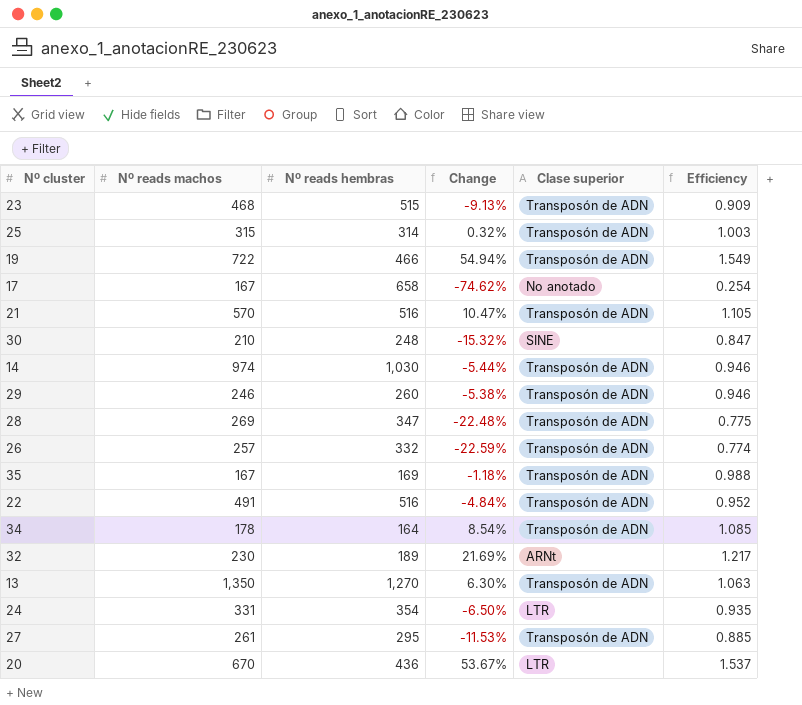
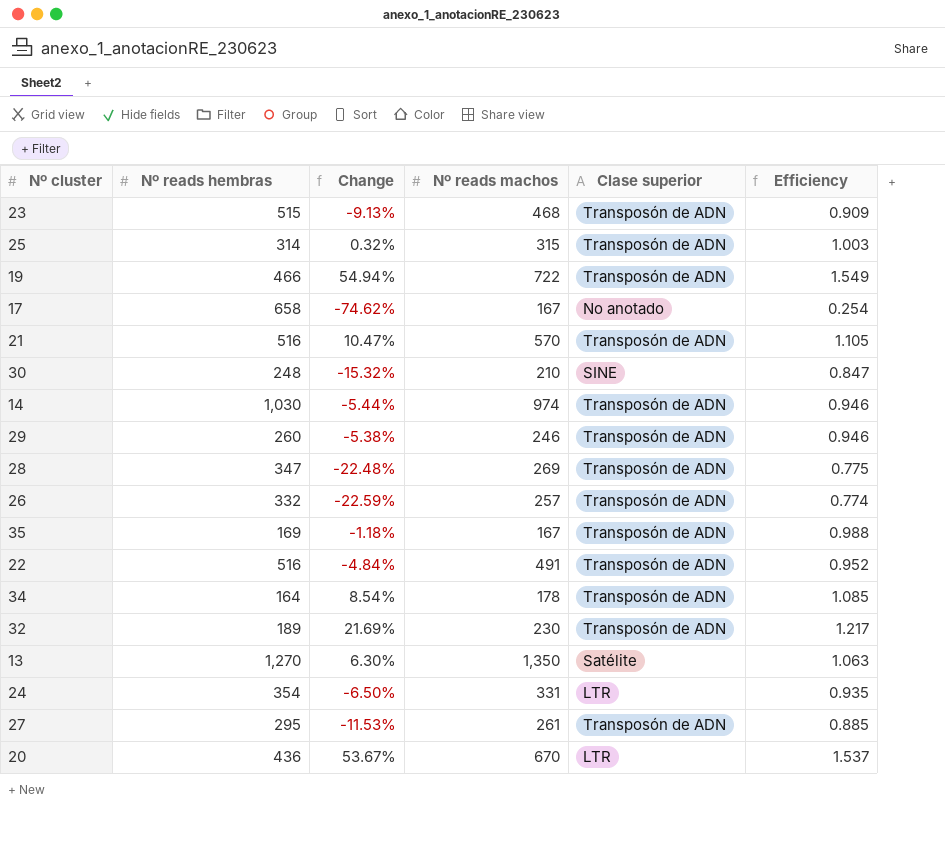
column Nº reads machos | position: 2 -> 4
32 | Clase superior: ARNt -> Transposón de ADN
13 | Clase superior: Transposón de ADN -> Satélite

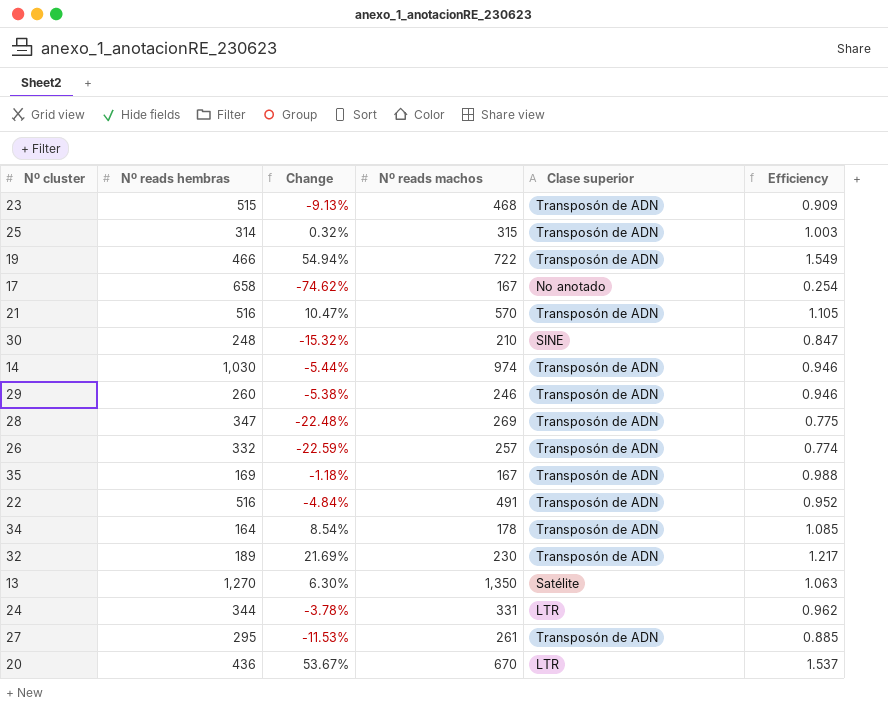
24 | Nº reads hembras: 354 -> 344
24 | Change: -6.50% -> -3.78%
24 | Efficiency: 0.935 -> 0.962

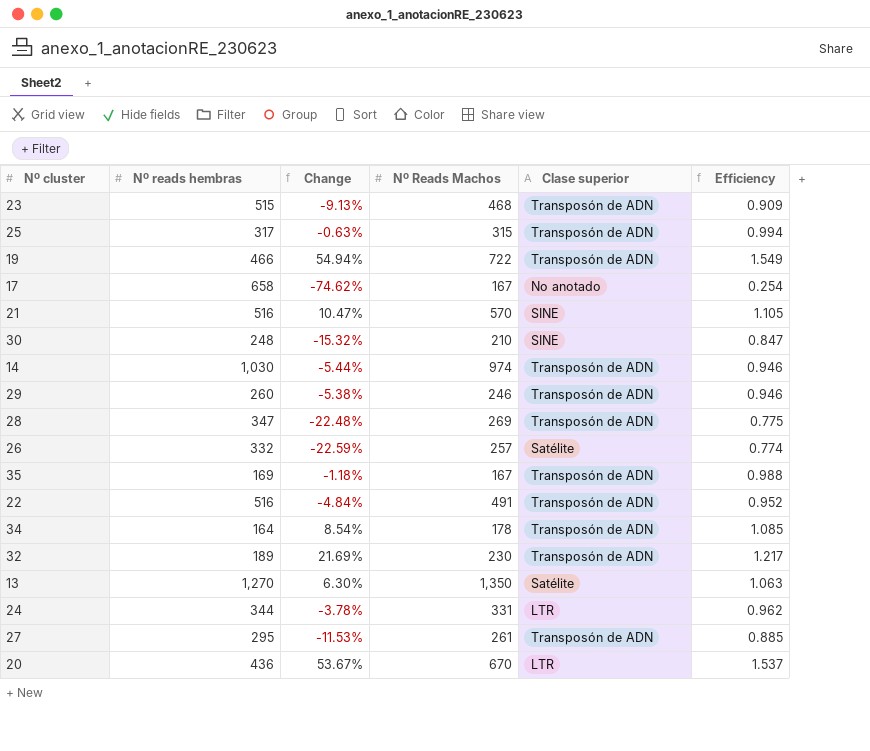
column name: Nº reads machos -> Nº Reads Machos
25 | Nº reads hembras: 314 -> 317
25 | Change: 0.32% -> -0.63%
25 | Efficiency: 1.003 -> 0.994
21 | Clase superior: Transposón de ADN -> SINE
26 | Clase superior: Transposón de ADN -> Satélite

